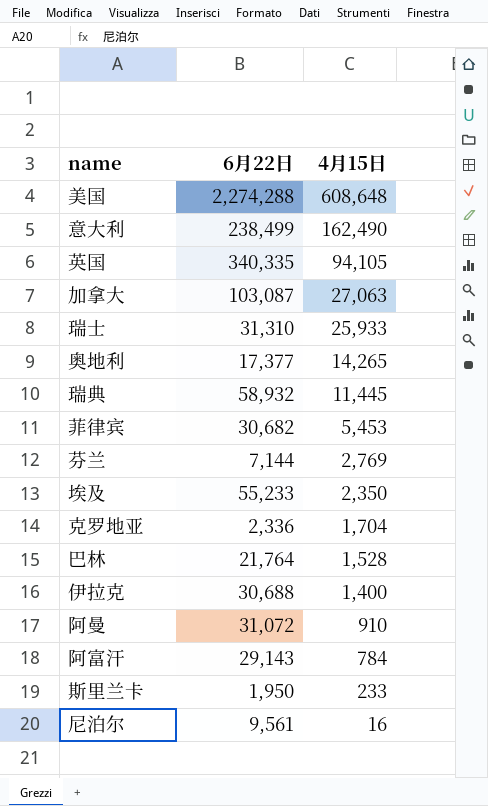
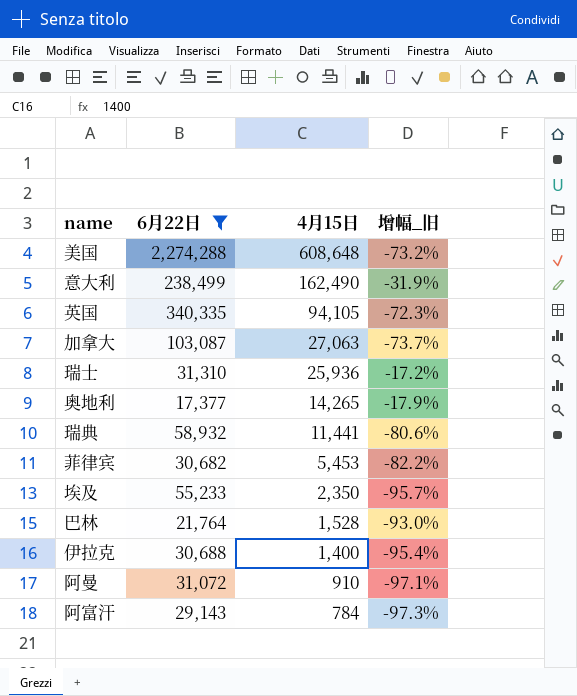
filter: none -> 6月22日 >= 17,377
column 增幅_旧 | formula: none -> ([4月15日] - [6月22日]) / [6月22日]
瑞士 | 4月15日: 25,933 -> 25,936
瑞典 | 4月15日: 11,445 -> 11,441

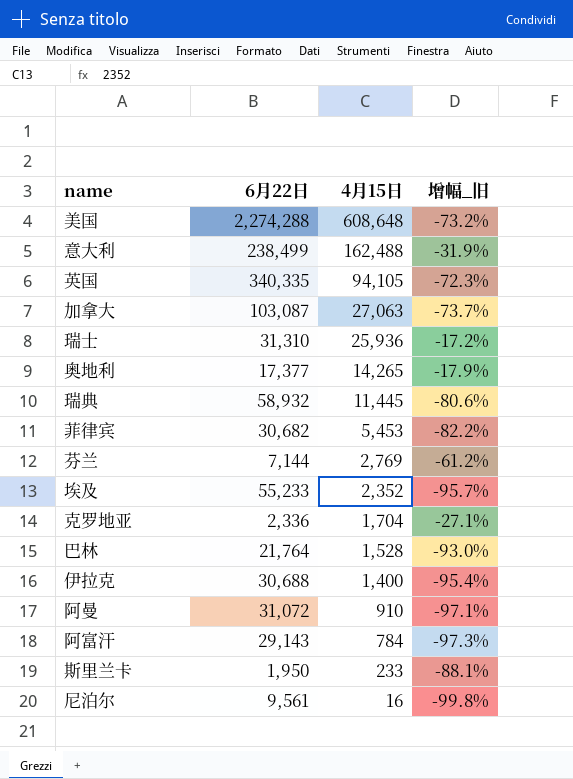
filter: 6月22日 >= 17,377 -> none
意大利 | 4月15日: 162,490 -> 162,488
瑞典 | 4月15日: 11,441 -> 11,445
埃及 | 4月15日: 2,350 -> 2,352

